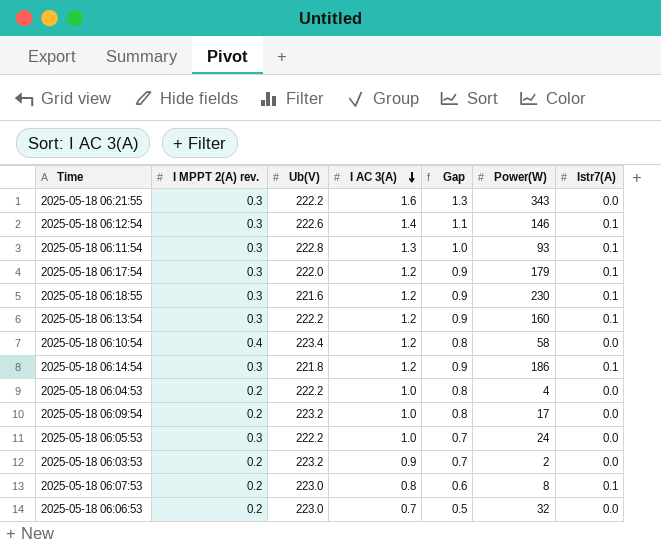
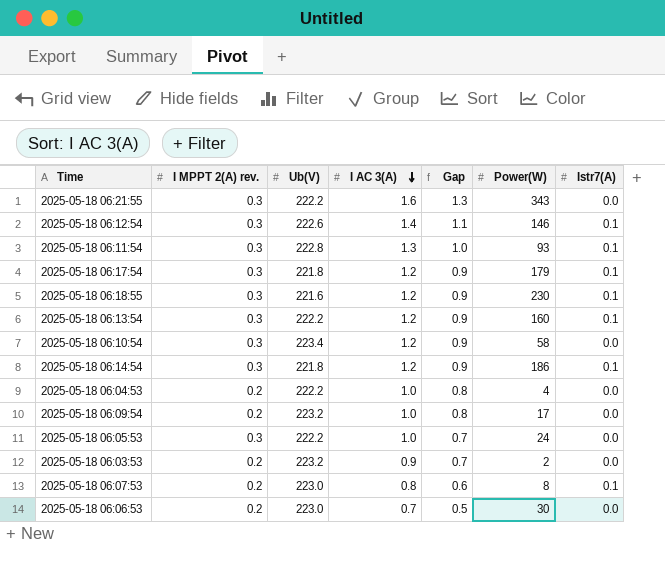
2025-05-18 06:17:54 | Ub(V): 222.0 -> 221.8
2025-05-18 06:10:54 | I MPPT 2(A) rev.: 0.4 -> 0.3
2025-05-18 06:10:54 | Gap: 0.8 -> 0.9
2025-05-18 06:06:53 | Power(W): 32 -> 30

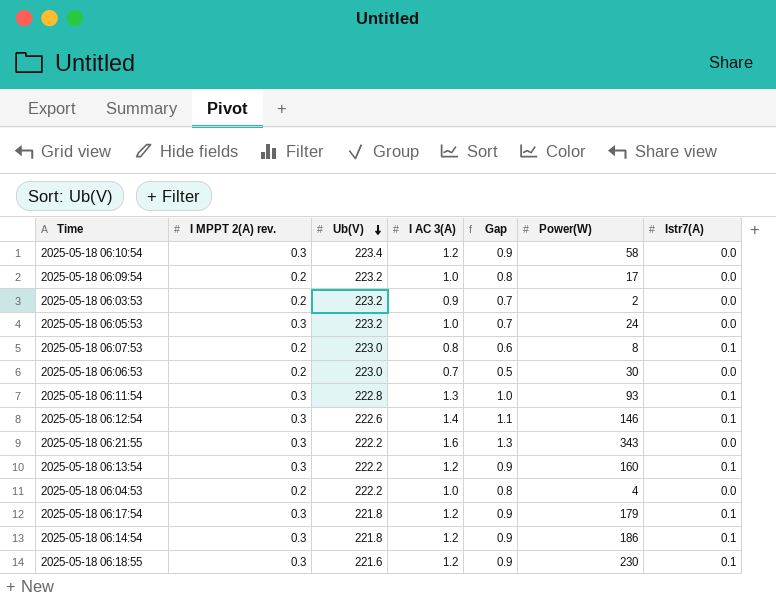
row order: I AC 3(A) descending -> Ub(V) descending
2025-05-18 06:05:53 | Ub(V): 222.2 -> 223.2

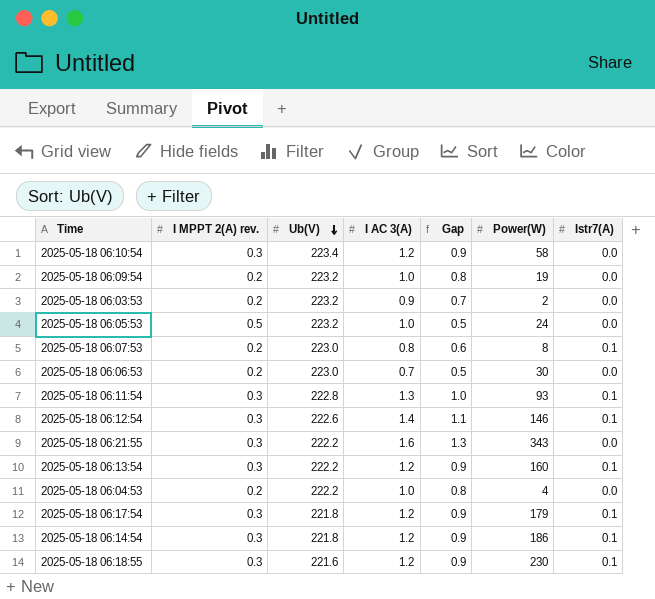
2025-05-18 06:09:54 | Power(W): 17 -> 19
2025-05-18 06:05:53 | I MPPT 2(A) rev.: 0.3 -> 0.5
2025-05-18 06:05:53 | Gap: 0.7 -> 0.5

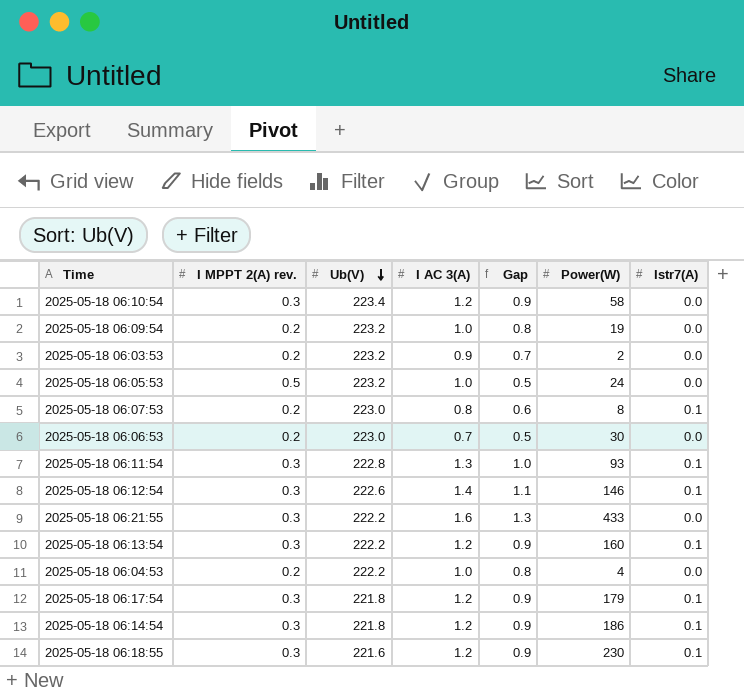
2025-05-18 06:21:55 | Power(W): 343 -> 433

